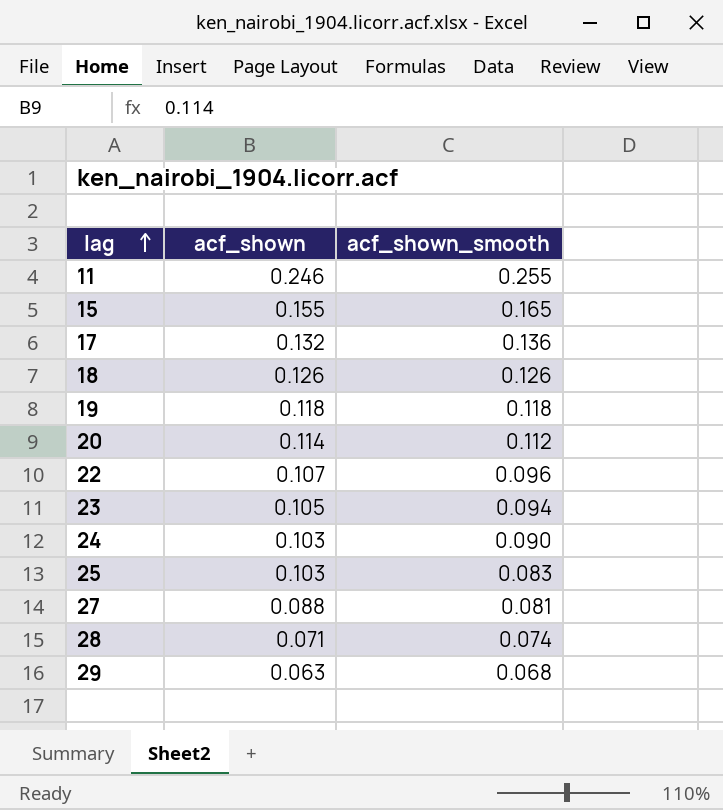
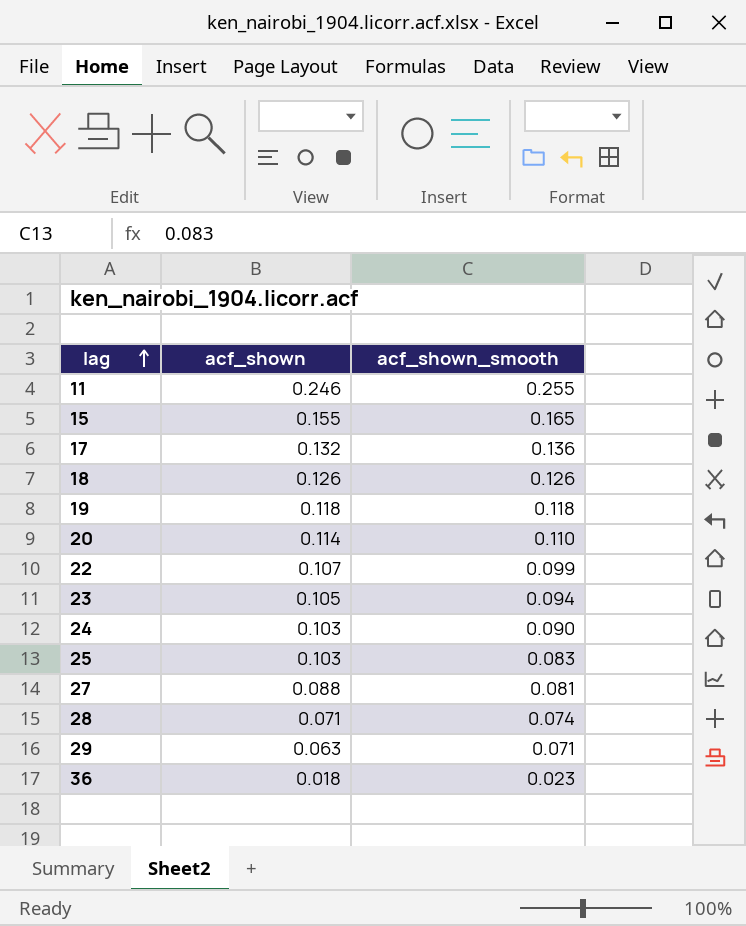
20 | acf_shown_smooth: 0.112 -> 0.110
22 | acf_shown_smooth: 0.096 -> 0.099
29 | acf_shown_smooth: 0.068 -> 0.071
row 36: none -> 0.018 | 0.023

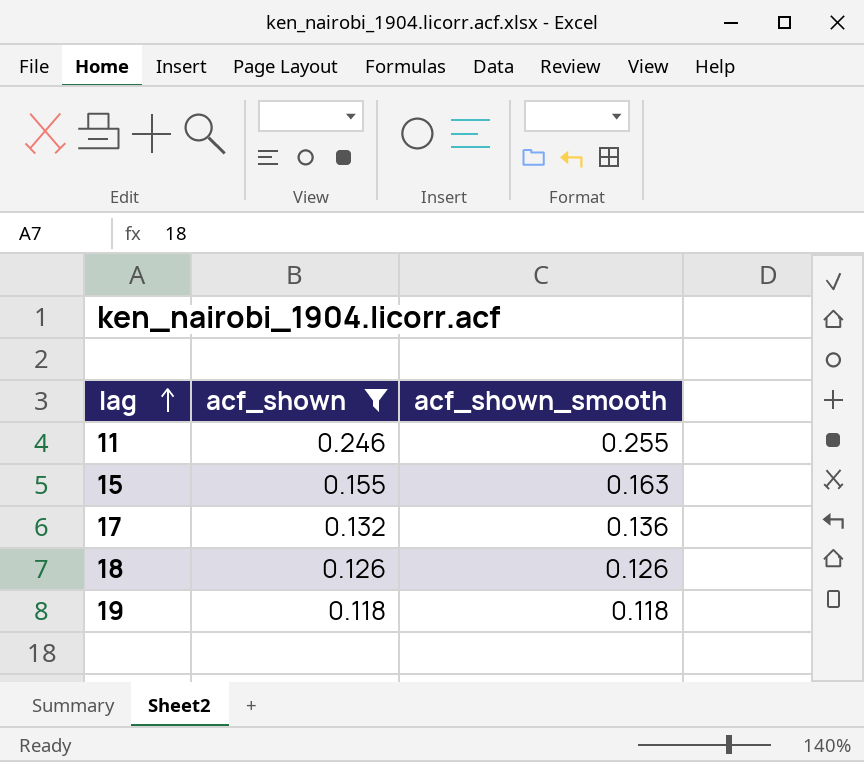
filter: none -> acf_shown >= 0.118
15 | acf_shown_smooth: 0.165 -> 0.163

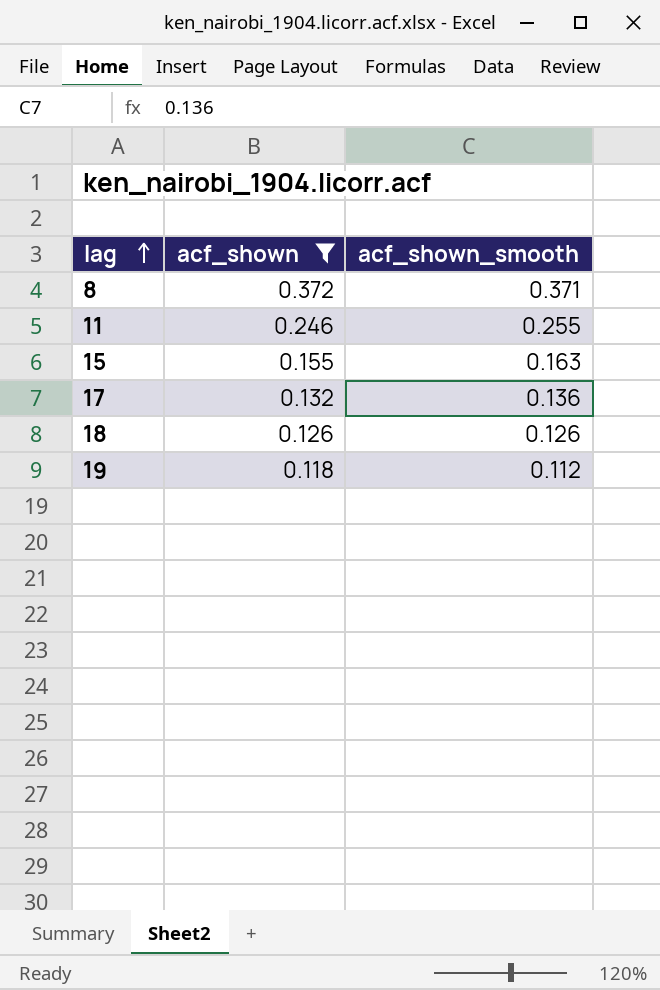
row 8: none -> 0.372 | 0.371
19 | acf_shown_smooth: 0.118 -> 0.112

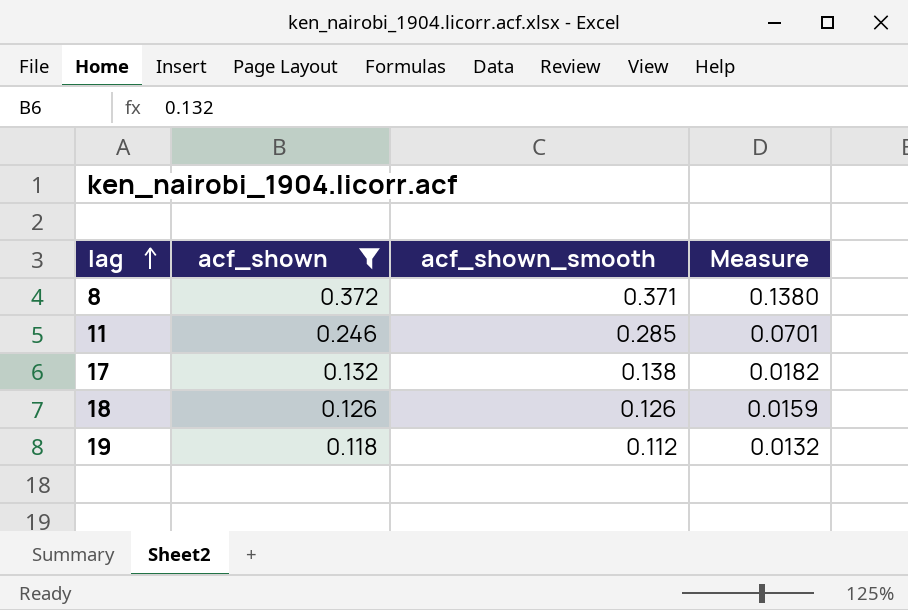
column Measure | formula: none -> [acf_shown] * [acf_shown_smooth]
row 15: 0.155 | 0.163 -> none
11 | acf_shown_smooth: 0.255 -> 0.285
17 | acf_shown_smooth: 0.136 -> 0.138

